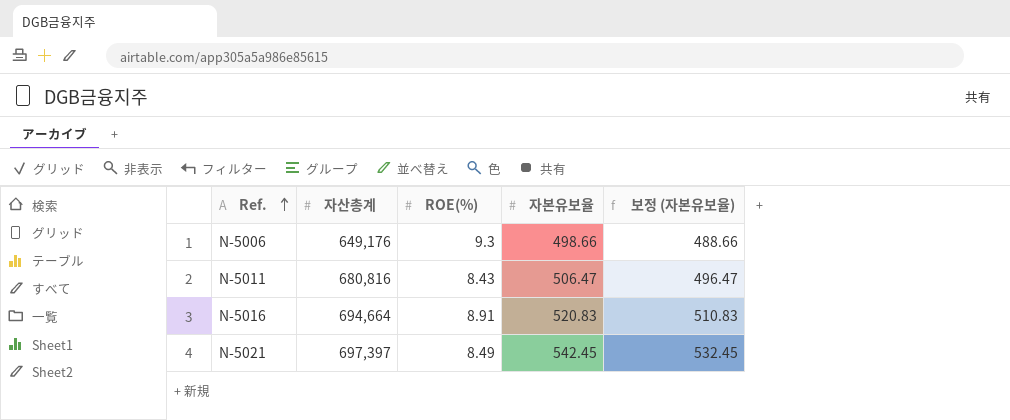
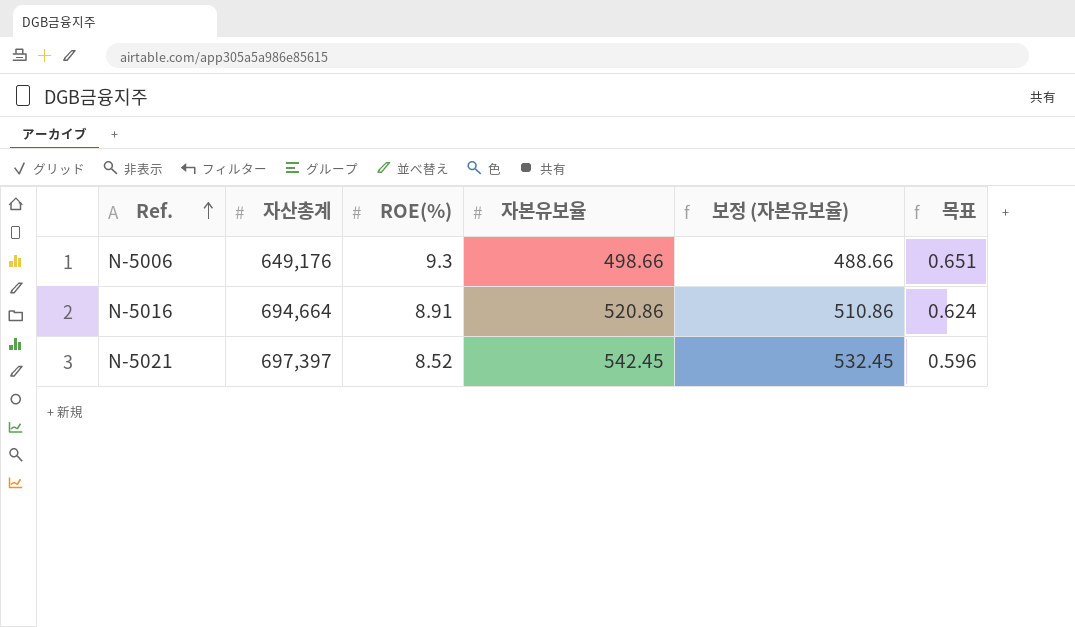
column 목표 | formula: none -> [ROE(%)] * 0.07
row N-5011: 680,816 | 8.43 | 506.47 | 496.47 -> none
N-5016 | 자본유보율: 520.83 -> 520.86
N-5016 | 보정 (자본유보율): 510.83 -> 510.86
N-5021 | ROE(%): 8.49 -> 8.52

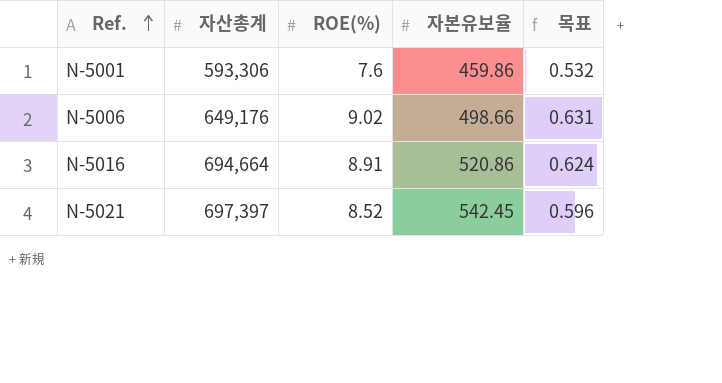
column 보정 (자본유보율) | formula: [자본유보율] - 10 -> none
row N-5001: none -> 593,306 | 7.6 | 459.86 | 0.532
N-5006 | ROE(%): 9.3 -> 9.02
N-5006 | 목표: 0.651 -> 0.631

